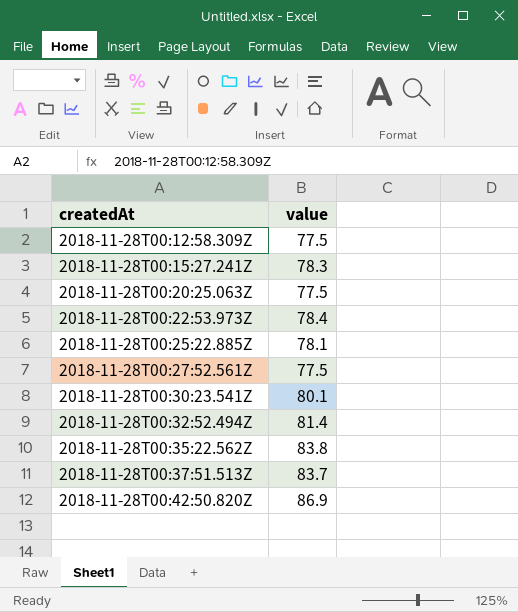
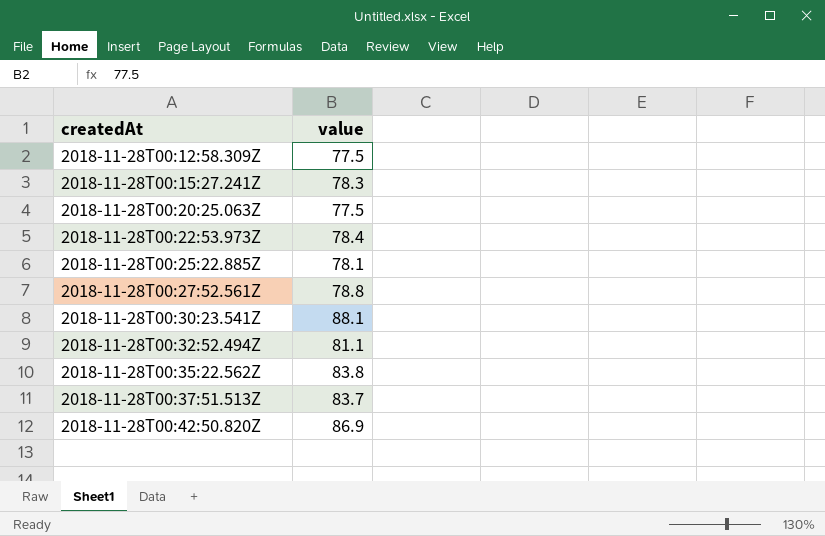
2018-11-28T00:27:52.561Z | value: 77.5 -> 78.8
2018-11-28T00:30:23.541Z | value: 80.1 -> 88.1
2018-11-28T00:32:52.494Z | value: 81.4 -> 81.1

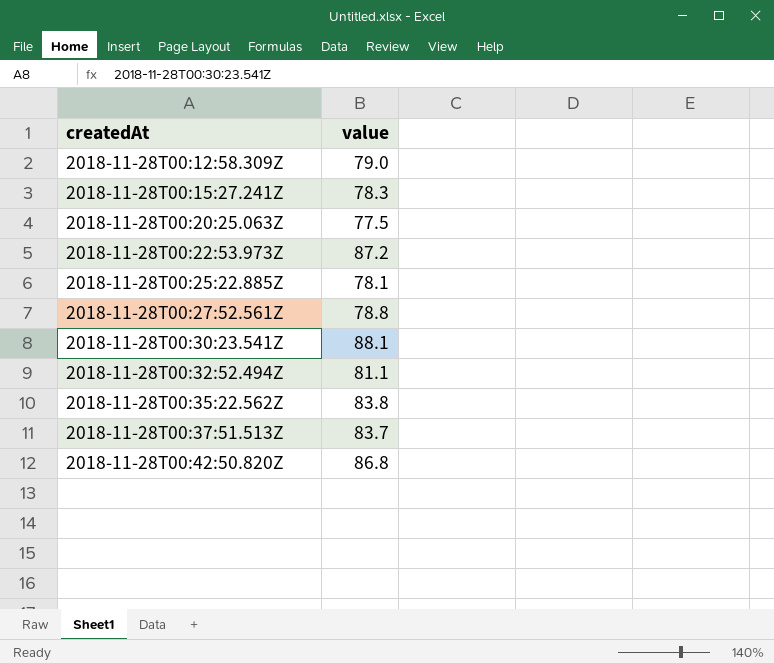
2018-11-28T00:12:58.309Z | value: 77.5 -> 79.0
2018-11-28T00:22:53.973Z | value: 78.4 -> 87.2
2018-11-28T00:42:50.820Z | value: 86.9 -> 86.8

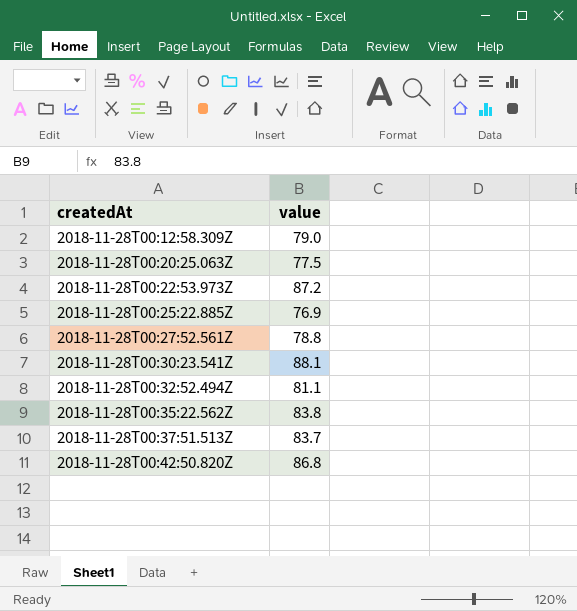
row 2018-11-28T00:15:27.241Z: 78.3 -> none
2018-11-28T00:25:22.885Z | value: 78.1 -> 76.9

